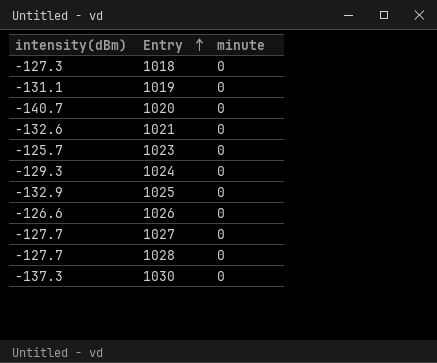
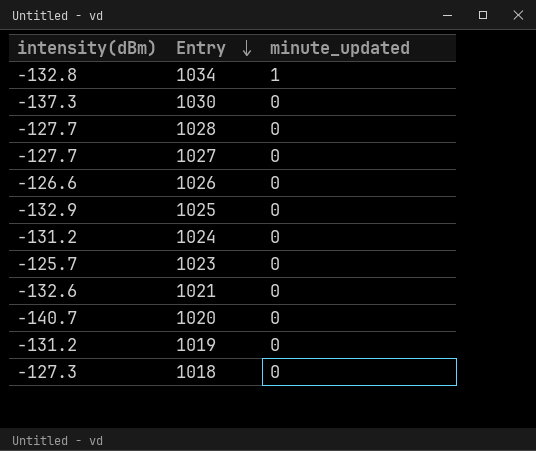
row order: Entry ascending -> Entry descending
column name: minute -> minute_updated
row 1034: none -> -132.8 | 1
1024 | intensity(dBm): -129.3 -> -131.2
1019 | intensity(dBm): -131.1 -> -131.2

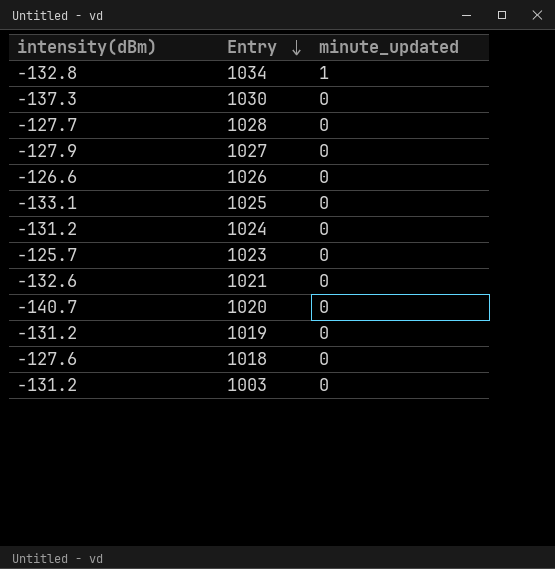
1027 | intensity(dBm): -127.7 -> -127.9
1025 | intensity(dBm): -132.9 -> -133.1
1018 | intensity(dBm): -127.3 -> -127.6
row 1003: none -> -131.2 | 0

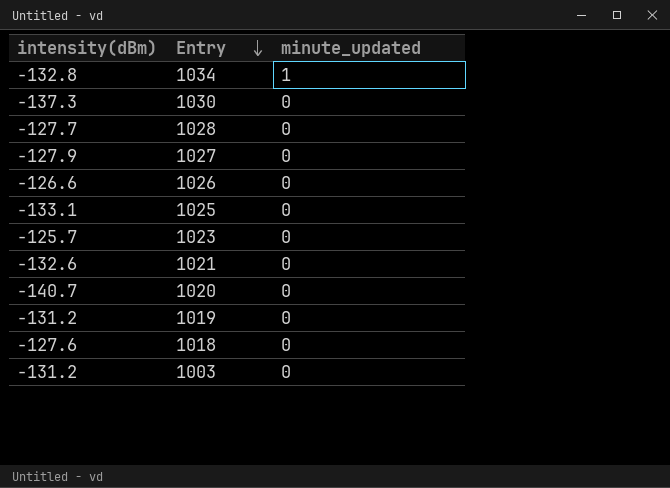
row 1024: -131.2 | 0 -> none

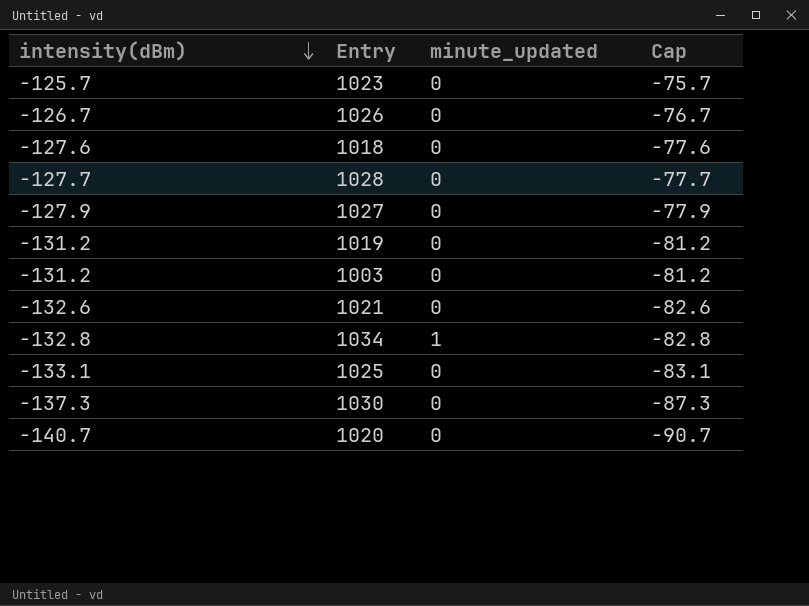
row order: Entry descending -> intensity(dBm) descending
column Cap | formula: none -> [intensity(dBm)] + 50
1026 | intensity(dBm): -126.6 -> -126.7

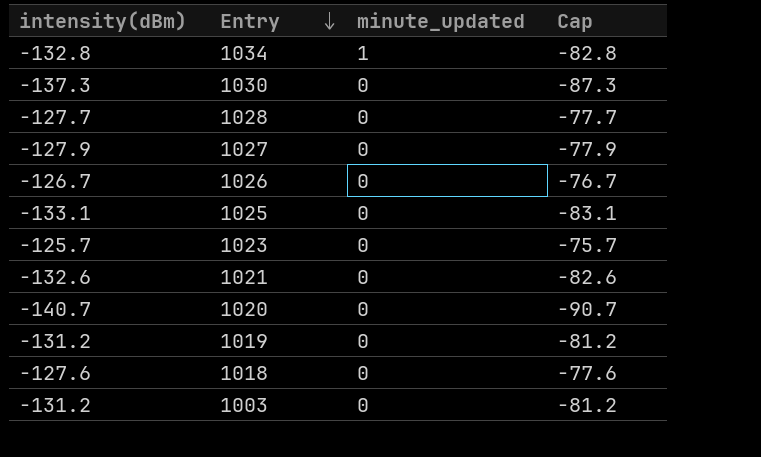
row order: intensity(dBm) descending -> Entry descending

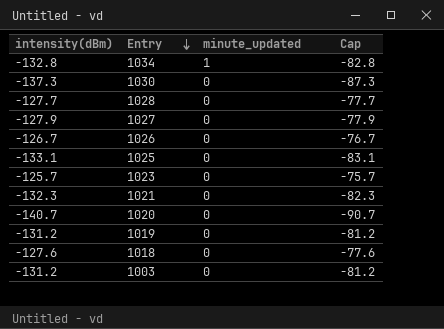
1021 | intensity(dBm): -132.6 -> -132.3
1021 | Cap: -82.6 -> -82.3

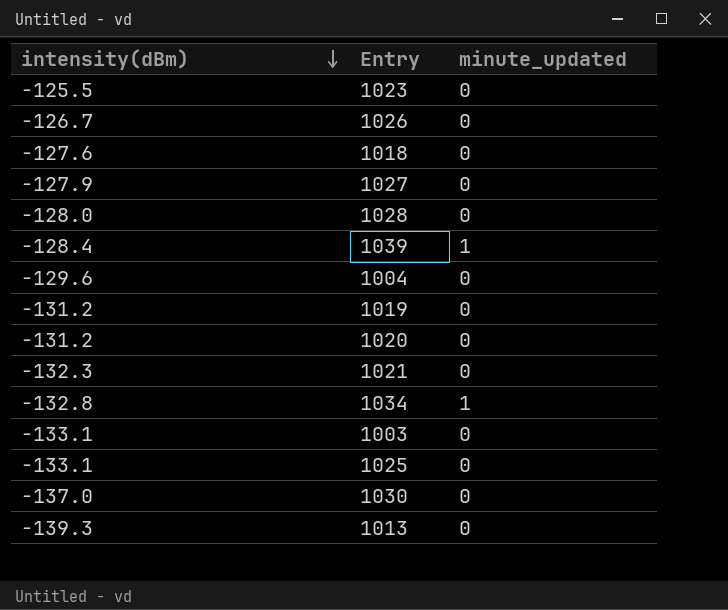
row order: Entry descending -> intensity(dBm) descending
column Cap | formula: [intensity(dBm)] + 50 -> none
1023 | intensity(dBm): -125.7 -> -125.5
1028 | intensity(dBm): -127.7 -> -128.0
row 1039: none -> -128.4 | 1
row 1004: none -> -129.6 | 0
1020 | intensity(dBm): -140.7 -> -131.2
1003 | intensity(dBm): -131.2 -> -133.1
1030 | intensity(dBm): -137.3 -> -137.0
row 1013: none -> -139.3 | 0

